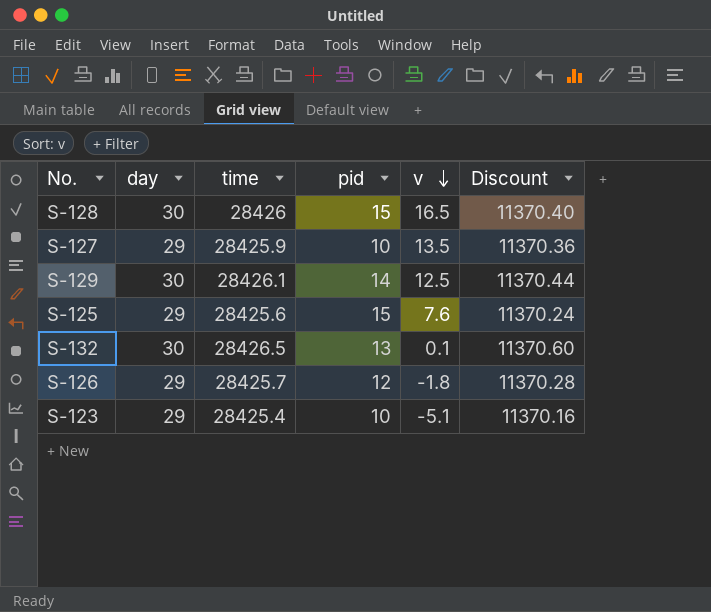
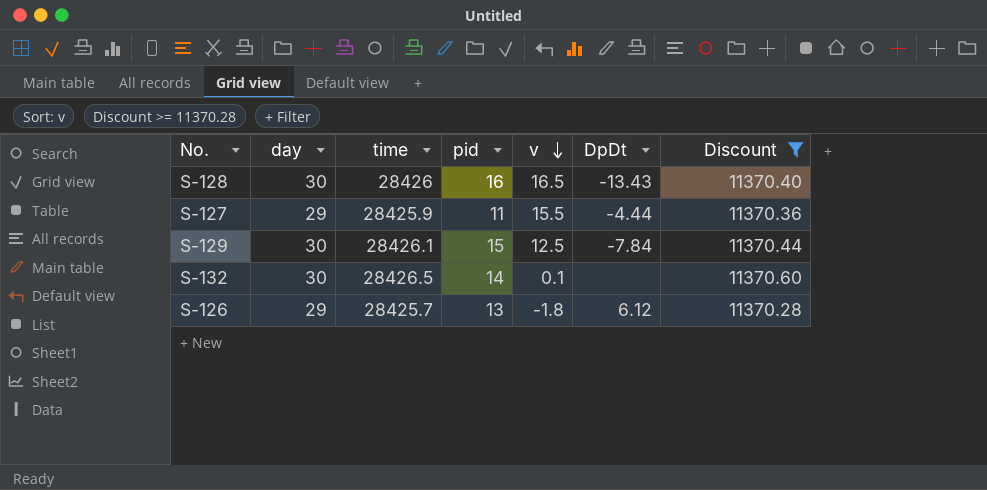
filter: none -> Discount >= 11370.28
column DpDt | position: none -> 6
S-128 | pid: 15 -> 16
S-127 | pid: 10 -> 11
S-127 | v: 13.5 -> 15.5
S-129 | pid: 14 -> 15
S-132 | pid: 13 -> 14
S-126 | pid: 12 -> 13

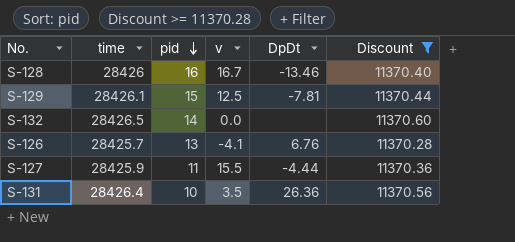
row order: v descending -> pid descending
column day | position: 2 -> none
S-128 | v: 16.5 -> 16.7
S-128 | DpDt: -13.43 -> -13.46
S-129 | DpDt: -7.84 -> -7.81
S-132 | v: 0.1 -> 0.0
S-126 | v: -1.8 -> -4.1
S-126 | DpDt: 6.12 -> 6.76
row S-131: none -> 28426.4 | 10 | 3.5 | 26.36 | 11370.56

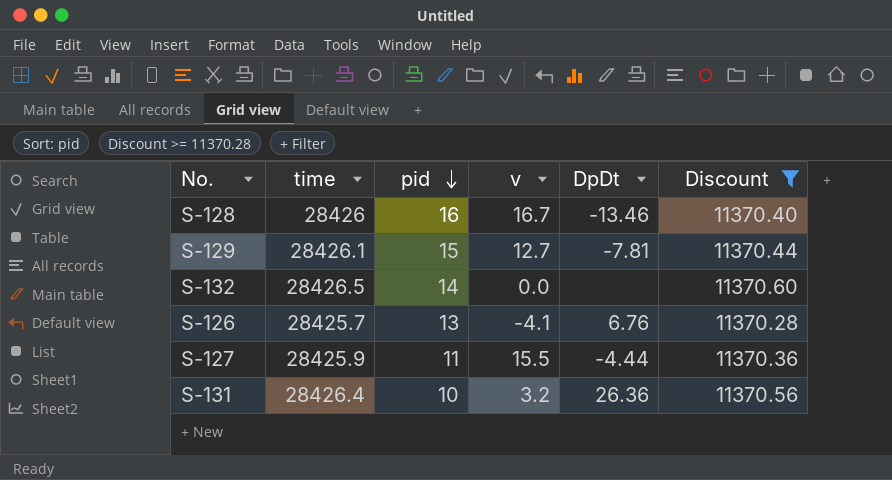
S-129 | v: 12.5 -> 12.7
S-131 | v: 3.5 -> 3.2

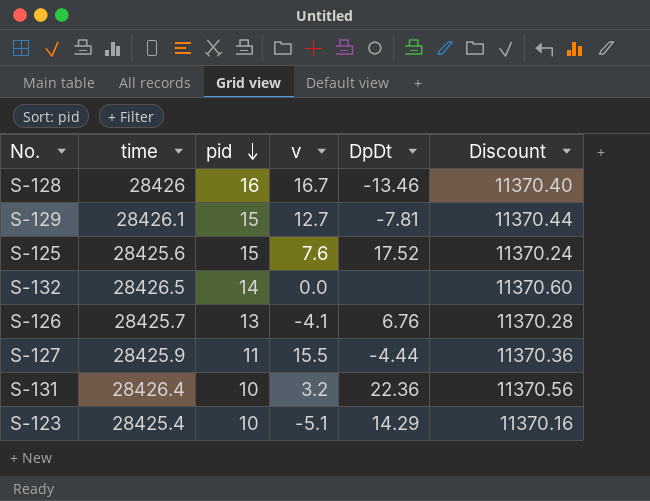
filter: Discount >= 11370.28 -> none
S-131 | DpDt: 26.36 -> 22.36

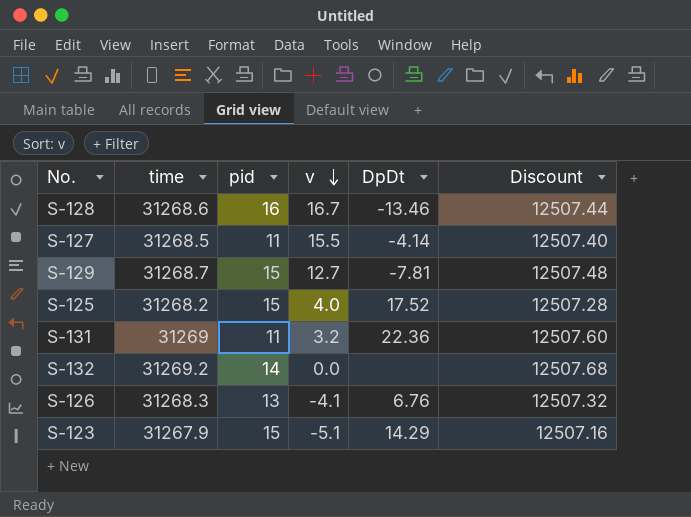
row order: pid descending -> v descending
S-128 | time: 28426 -> 31268.6
S-128 | Discount: 11370.40 -> 12507.44
S-127 | time: 28425.9 -> 31268.5
S-127 | DpDt: -4.44 -> -4.14
S-127 | Discount: 11370.36 -> 12507.40
S-129 | time: 28426.1 -> 31268.7
S-129 | Discount: 11370.44 -> 12507.48
S-125 | time: 28425.6 -> 31268.2
S-125 | v: 7.6 -> 4.0
S-125 | Discount: 11370.24 -> 12507.28
S-131 | time: 28426.4 -> 31269
S-131 | pid: 10 -> 11
S-131 | Discount: 11370.56 -> 12507.60
S-132 | time: 28426.5 -> 31269.2
S-132 | Discount: 11370.60 -> 12507.68
S-126 | time: 28425.7 -> 31268.3
S-126 | Discount: 11370.28 -> 12507.32
S-123 | time: 28425.4 -> 31267.9
S-123 | pid: 10 -> 15
S-123 | Discount: 11370.16 -> 12507.16

